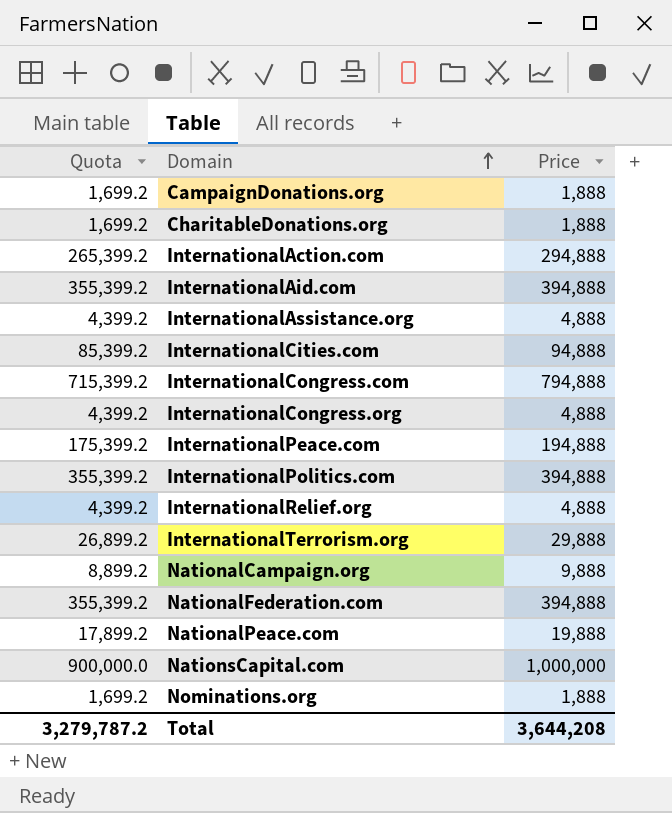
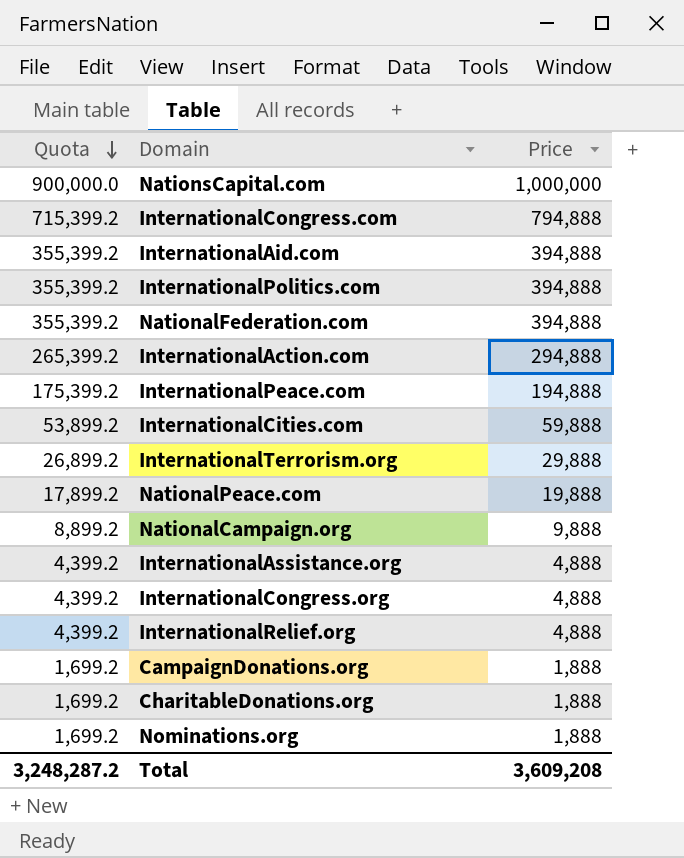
row order: Domain ascending -> Quota descending
InternationalCities.com | Quota: 85,399.2 -> 53,899.2
InternationalCities.com | Price: 94,888 -> 59,888
Total | Quota: 3,279,787.2 -> 3,248,287.2
Total | Price: 3,644,208 -> 3,609,208

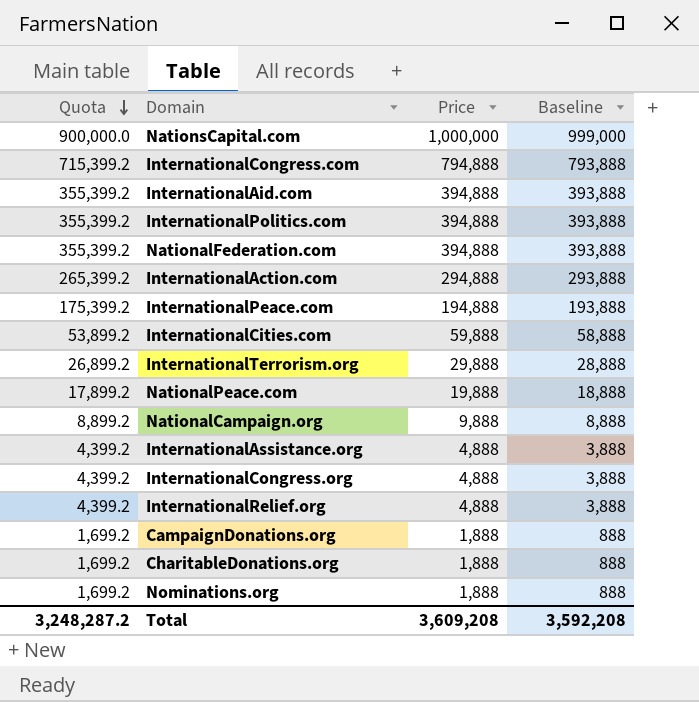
column Baseline | formula: none -> [Price] - 1000

